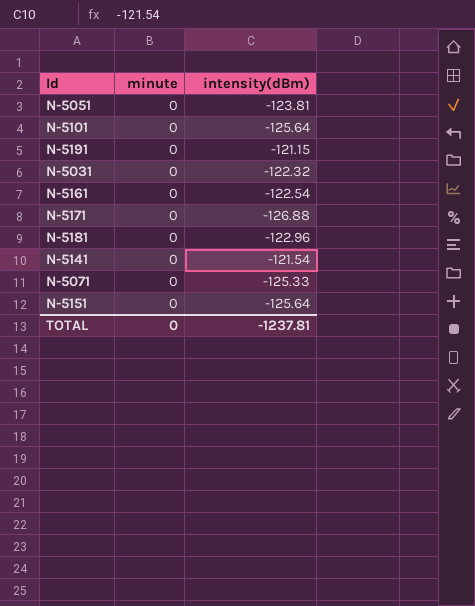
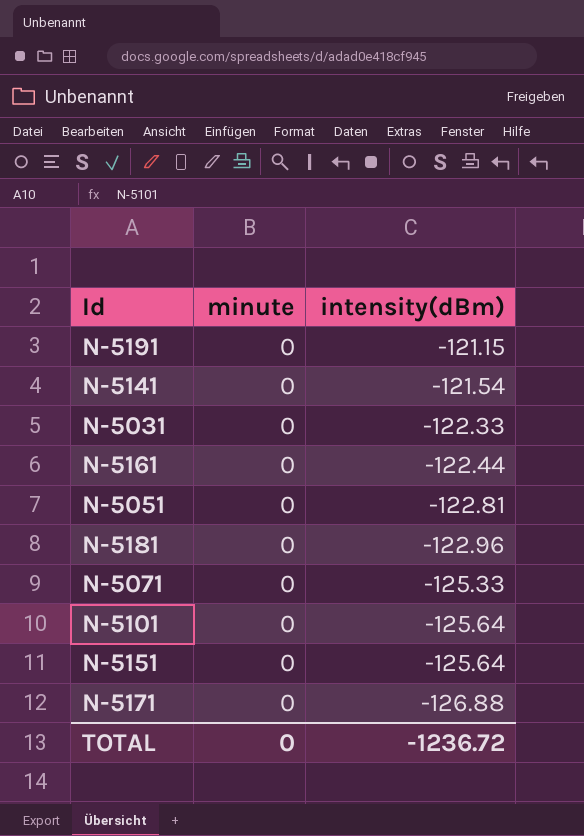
row order: none -> intensity(dBm) descending
N-5031 | intensity(dBm): -122.32 -> -122.33
N-5161 | intensity(dBm): -122.54 -> -122.44
N-5051 | intensity(dBm): -123.81 -> -122.81
TOTAL | intensity(dBm): -1237.81 -> -1236.72

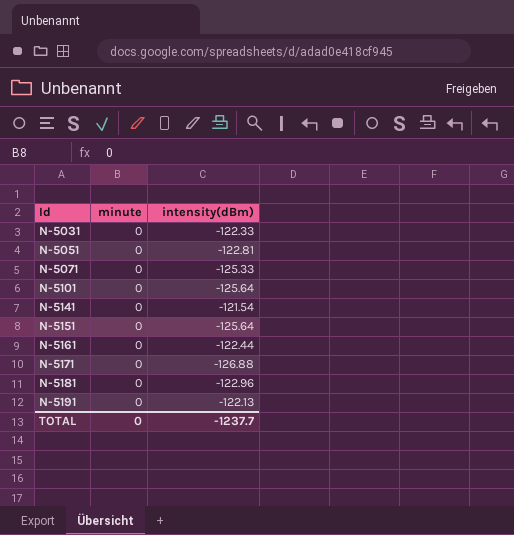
row order: intensity(dBm) descending -> Id ascending
N-5191 | intensity(dBm): -121.15 -> -122.13
TOTAL | intensity(dBm): -1236.72 -> -1237.7

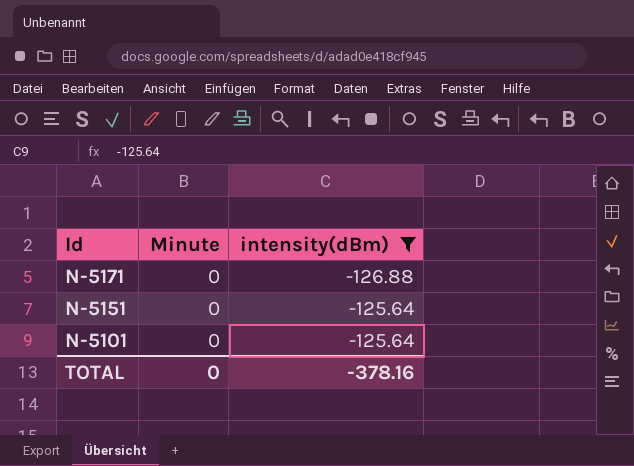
filter: none -> intensity(dBm) <= -125.64
row order: Id ascending -> Id descending
column name: minute -> Minute
TOTAL | intensity(dBm): -1237.7 -> -378.16

